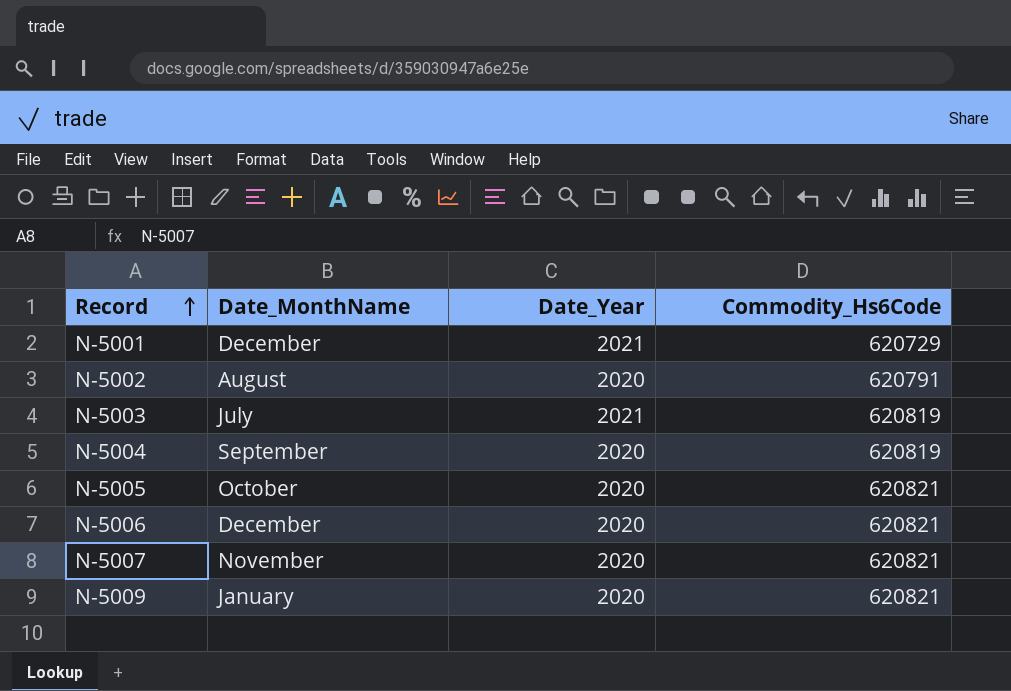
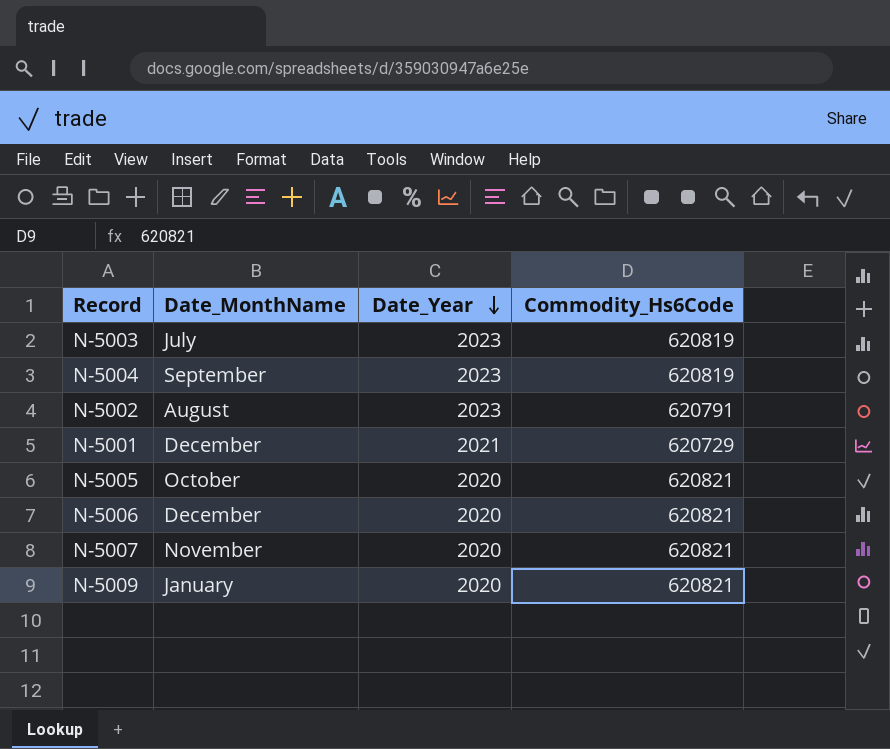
row order: Record ascending -> Date_Year descending
N-5003 | Date_Year: 2021 -> 2023
N-5004 | Date_Year: 2020 -> 2023
N-5002 | Date_Year: 2020 -> 2023

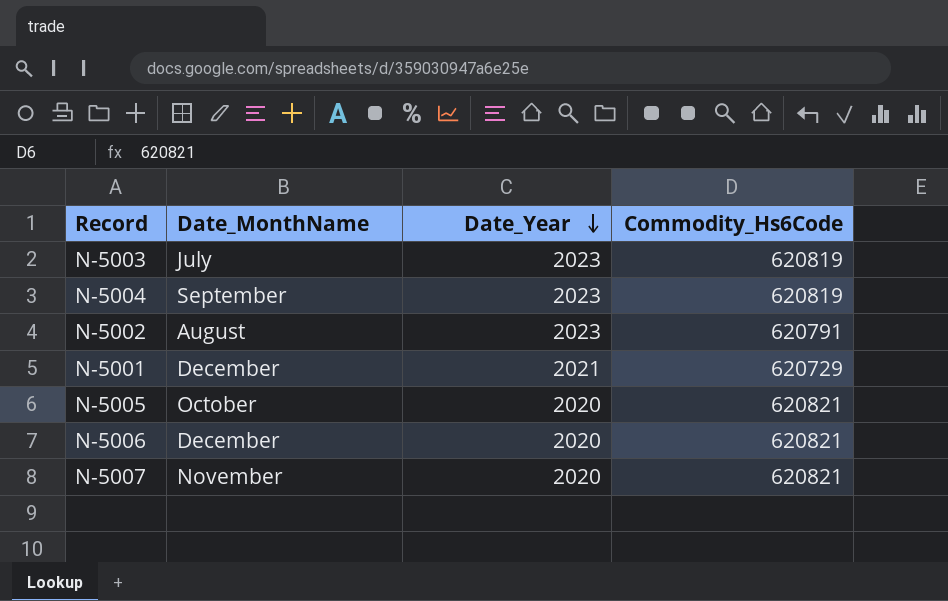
row N-5009: January | 2020 | 620821 -> none

